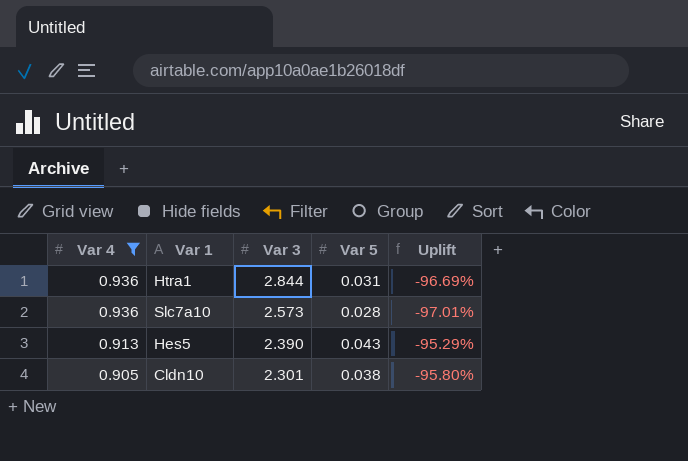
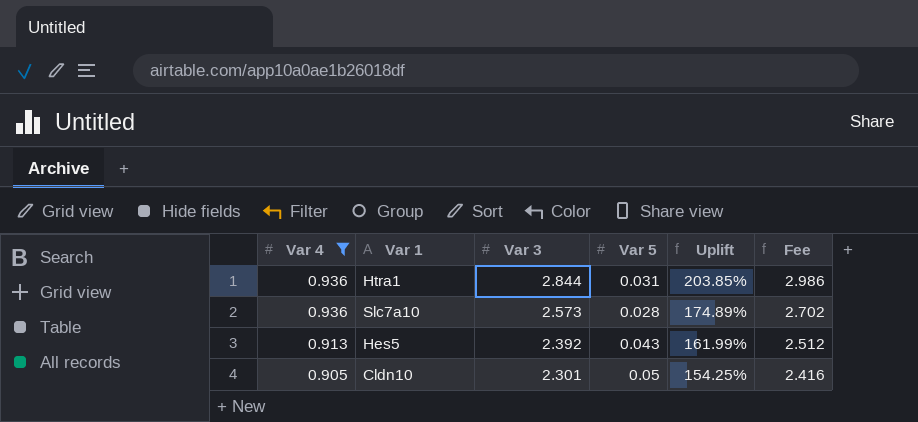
column Uplift | formula: ([Var 5] - [Var 4]) / [Var 4] -> ([Var 3] - [Var 4]) / [Var 4]
column Fee | formula: none -> [Var 3] * 1.05
Hes5 | Var 3: 2.390 -> 2.392
Cldn10 | Var 5: 0.038 -> 0.05

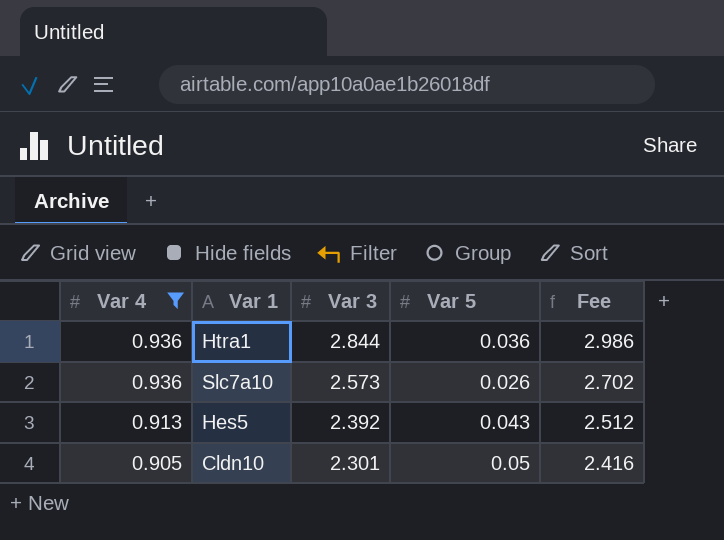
column Uplift | formula: ([Var 3] - [Var 4]) / [Var 4] -> none
Htra1 | Var 5: 0.031 -> 0.036
Slc7a10 | Var 5: 0.028 -> 0.026

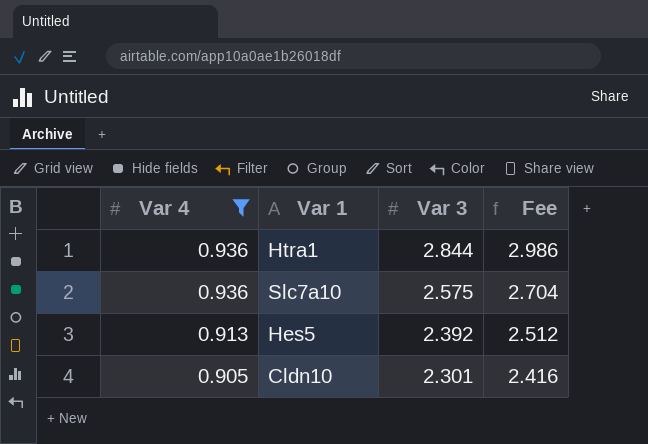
column Var 5 | position: 4 -> none
Slc7a10 | Var 3: 2.573 -> 2.575
Slc7a10 | Fee: 2.702 -> 2.704

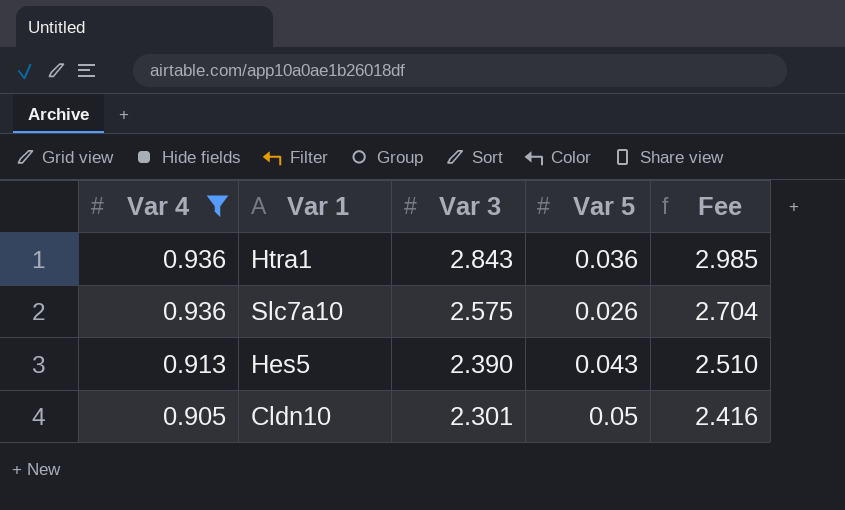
column Var 5 | position: none -> 4
Htra1 | Var 3: 2.844 -> 2.843
Htra1 | Fee: 2.986 -> 2.985
Hes5 | Var 3: 2.392 -> 2.390
Hes5 | Fee: 2.512 -> 2.510

